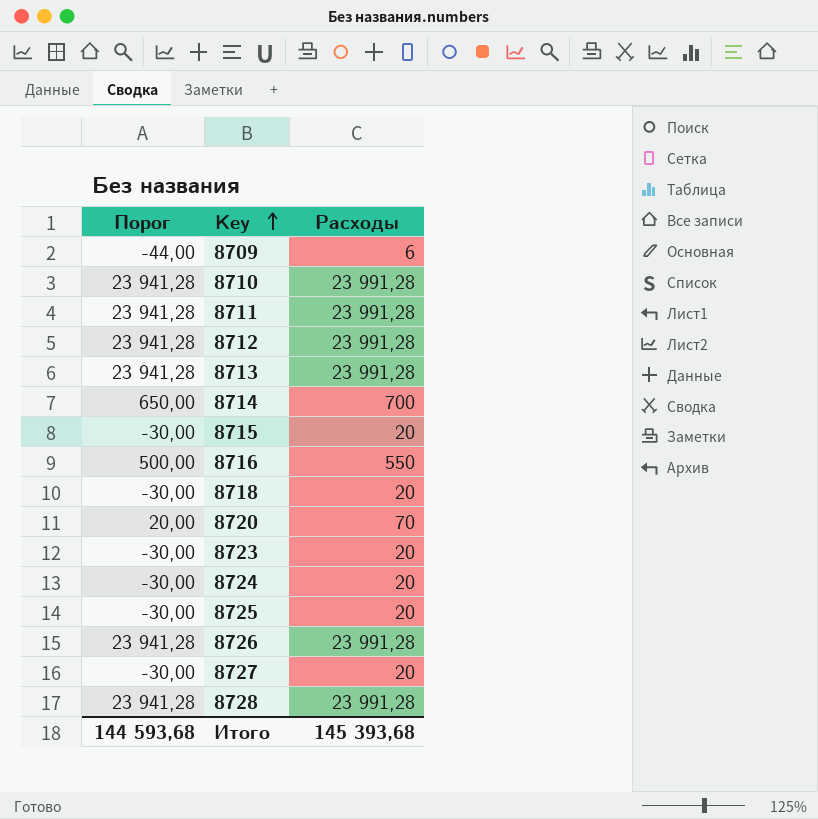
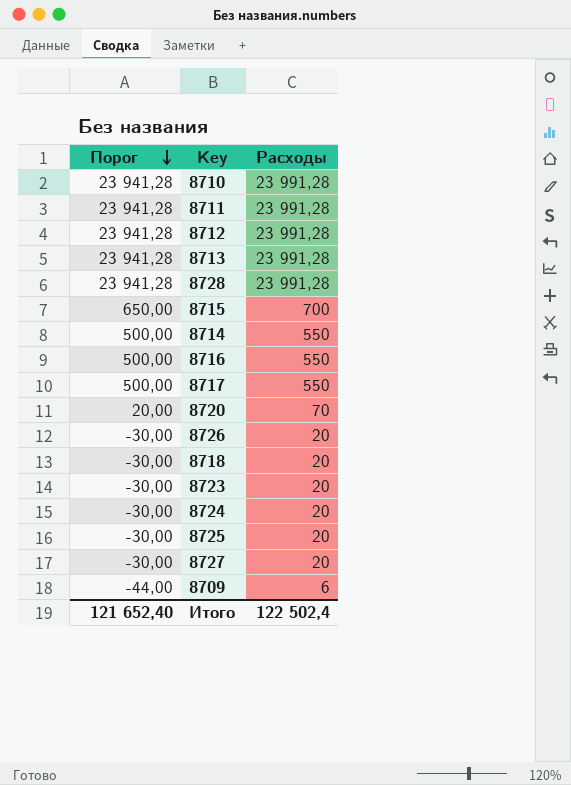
row order: Key ascending -> Порог descending
8715 | Порог: -30,00 -> 650,00
8715 | Расходы: 20 -> 700
8714 | Порог: 650,00 -> 500,00
8714 | Расходы: 700 -> 550
row 8717: none -> 500,00 | 550
8726 | Порог: 23 941,28 -> -30,00
8726 | Расходы: 23 991,28 -> 20
Итого | Порог: 144 593,68 -> 121 652,40
Итого | Расходы: 145 393,68 -> 122 502,4

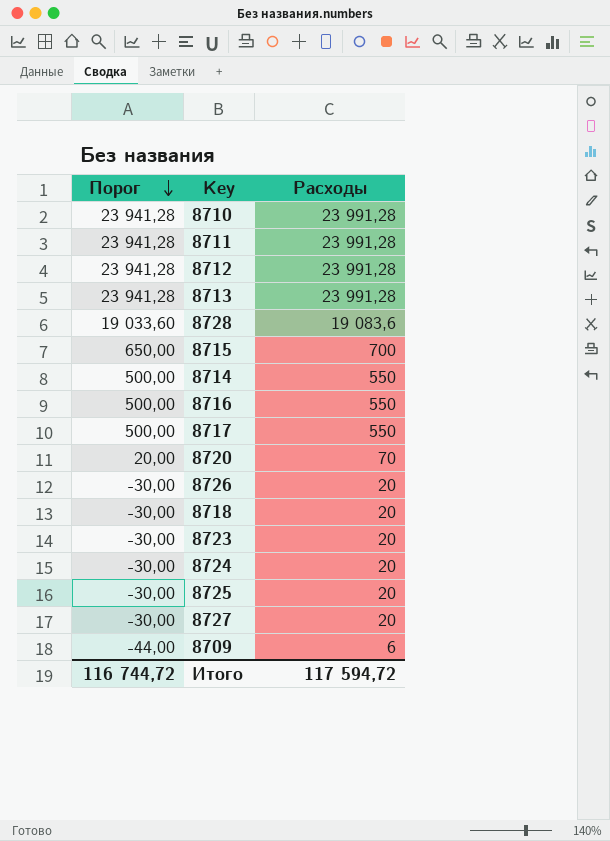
8728 | Порог: 23 941,28 -> 19 033,60
8728 | Расходы: 23 991,28 -> 19 083,6
Итого | Порог: 121 652,40 -> 116 744,72
Итого | Расходы: 122 502,4 -> 117 594,72

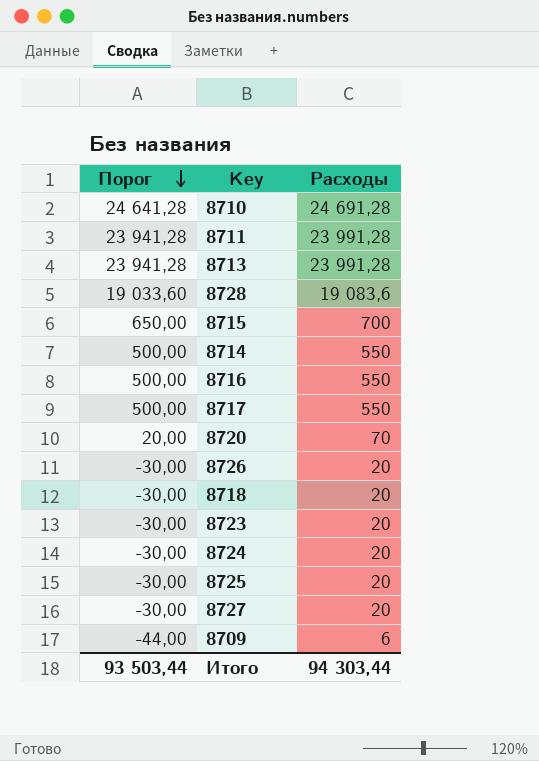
row 8712: 23 941,28 | 23 991,28 -> none
8710 | Порог: 23 941,28 -> 24 641,28
8710 | Расходы: 23 991,28 -> 24 691,28
Итого | Порог: 116 744,72 -> 93 503,44
Итого | Расходы: 117 594,72 -> 94 303,44

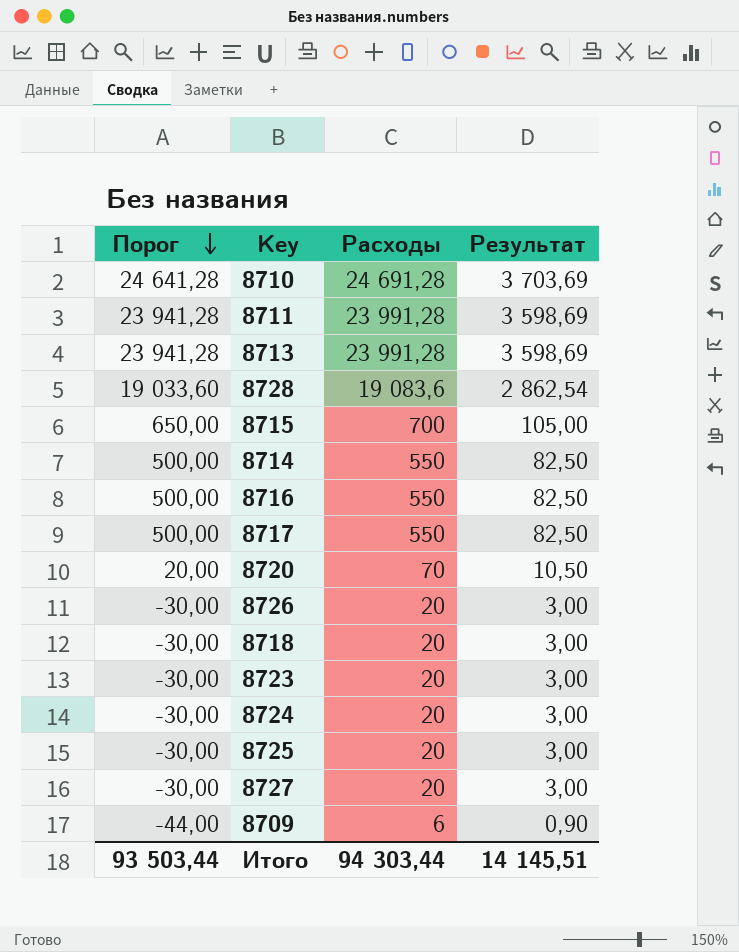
column Результат | formula: none -> [Расходы] * 0,15

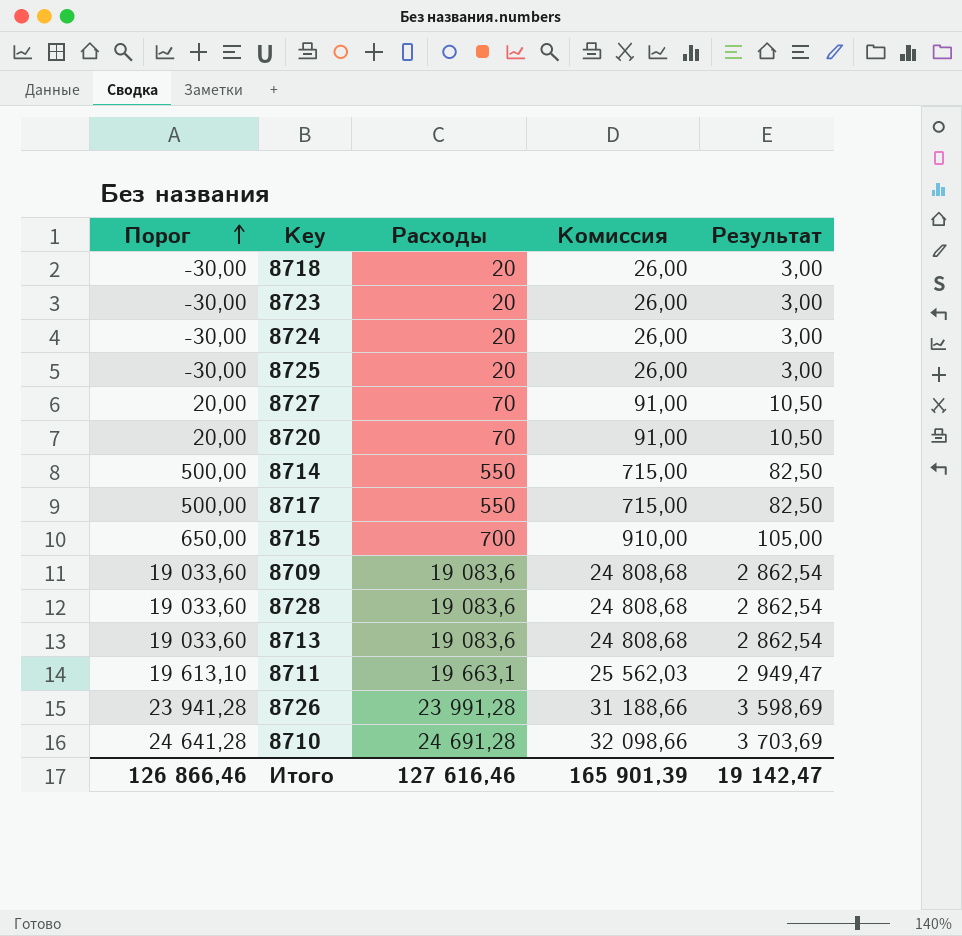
row order: Порог descending -> Порог ascending
column Комиссия | formula: none -> [Расходы] * 1,3
row 8716: 500,00 | 550 | 82,50 -> none
8727 | Порог: -30,00 -> 20,00
8727 | Расходы: 20 -> 70
8727 | Результат: 3,00 -> 10,50
8709 | Порог: -44,00 -> 19 033,60
8709 | Расходы: 6 -> 19 083,6
8709 | Результат: 0,90 -> 2 862,54
8713 | Порог: 23 941,28 -> 19 033,60
8713 | Расходы: 23 991,28 -> 19 083,6
8713 | Результат: 3 598,69 -> 2 862,54
8711 | Порог: 23 941,28 -> 19 613,10
8711 | Расходы: 23 991,28 -> 19 663,1
8711 | Результат: 3 598,69 -> 2 949,47
8726 | Порог: -30,00 -> 23 941,28
8726 | Расходы: 20 -> 23 991,28
8726 | Результат: 3,00 -> 3 598,69
Итого | Порог: 93 503,44 -> 126 866,46
Итого | Расходы: 94 303,44 -> 127 616,46
Итого | Результат: 14 145,51 -> 19 142,47

